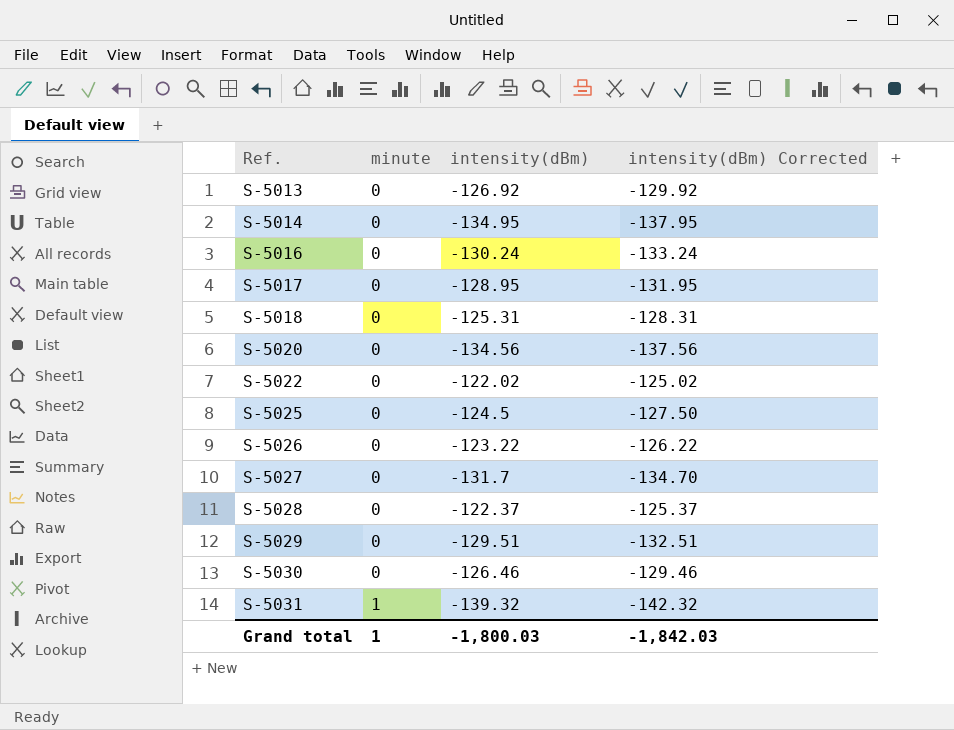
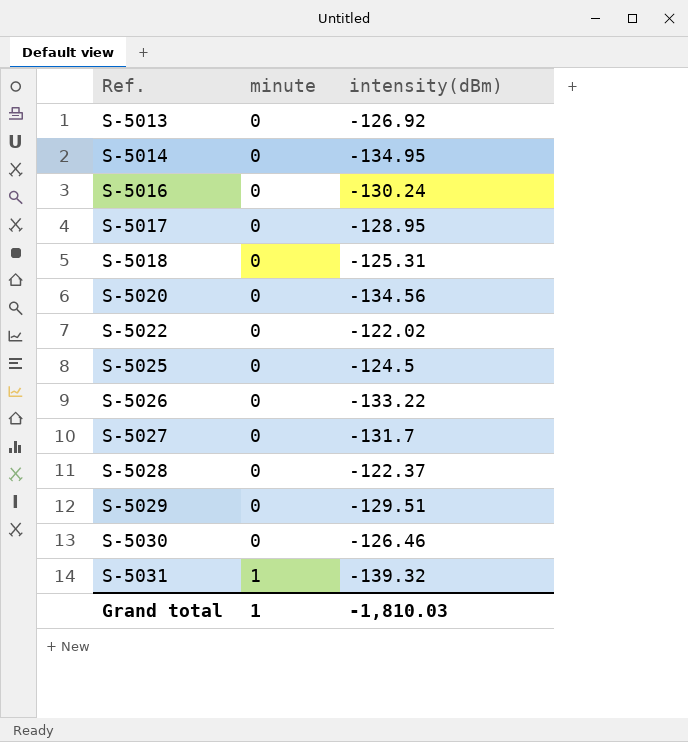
column intensity(dBm) Corrected | formula: [intensity(dBm)] - 3 -> none
S-5026 | intensity(dBm): -123.22 -> -133.22
Grand total | intensity(dBm): -1,800.03 -> -1,810.03

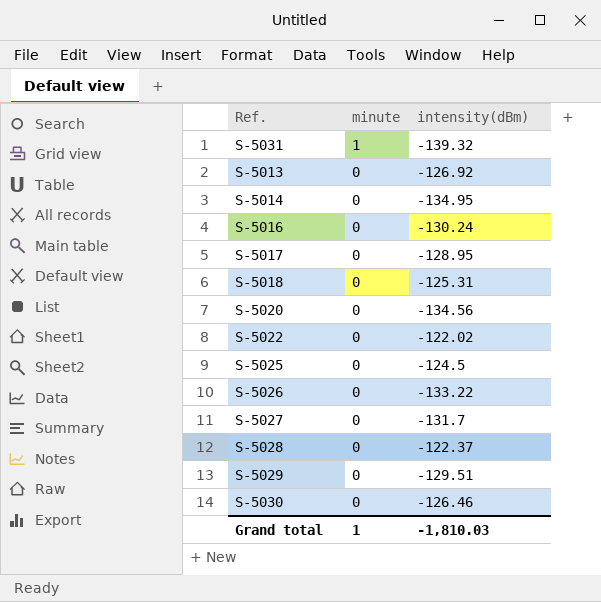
row order: Ref. ascending -> minute descending

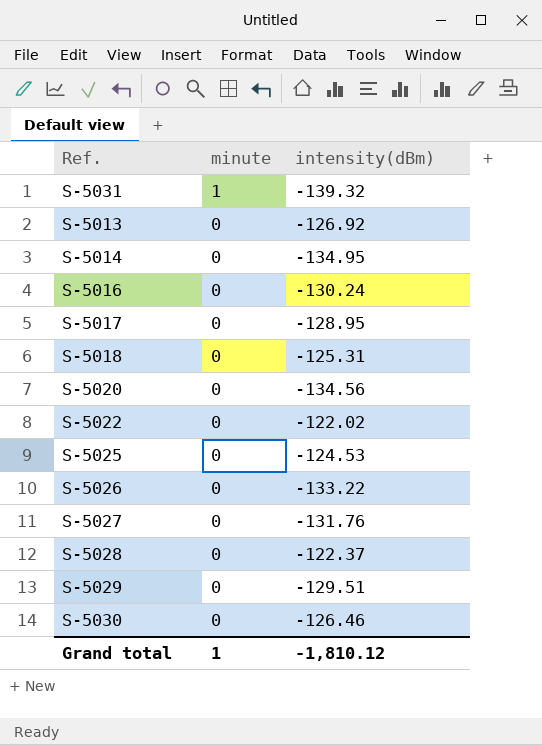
S-5025 | intensity(dBm): -124.5 -> -124.53
S-5027 | intensity(dBm): -131.7 -> -131.76
Grand total | intensity(dBm): -1,810.03 -> -1,810.12

